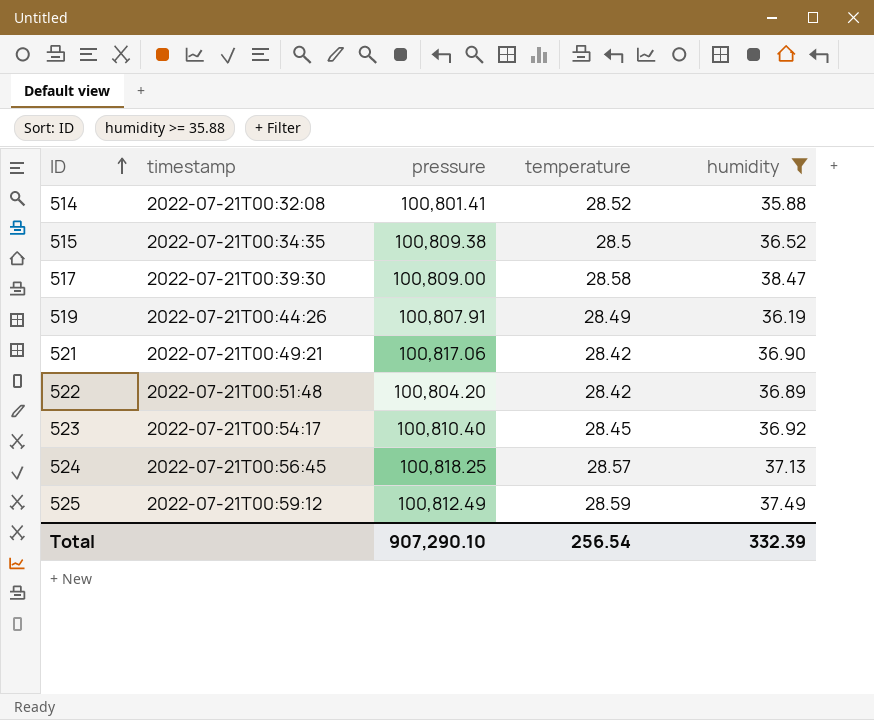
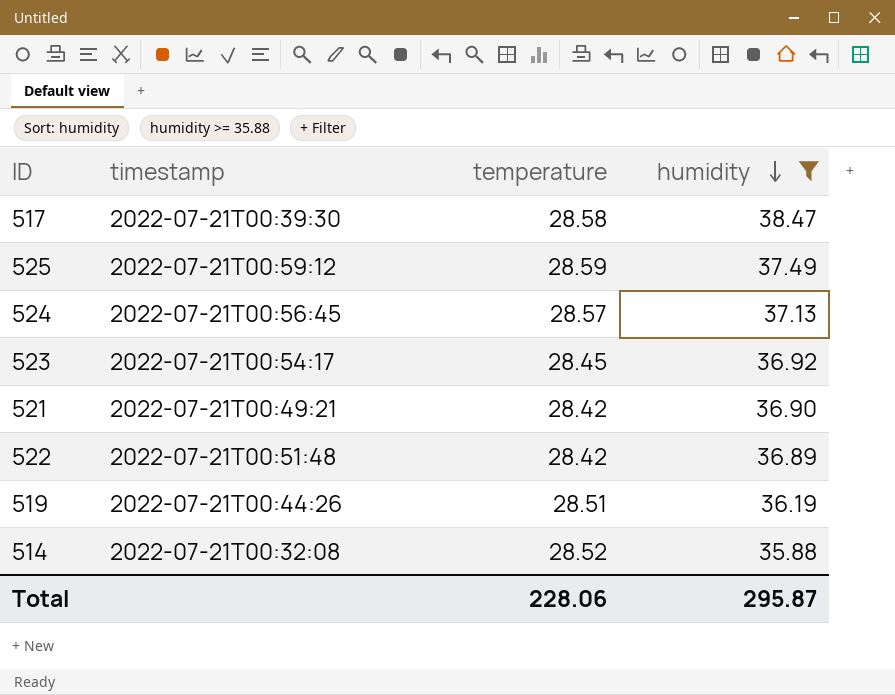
row order: ID ascending -> humidity descending
column pressure | position: 3 -> none
row 515: 2022-07-21T00:34:35 | 100,809.38 | 28.5 | 36.52 -> none
519 | temperature: 28.49 -> 28.51
Total | temperature: 256.54 -> 228.06
Total | humidity: 332.39 -> 295.87

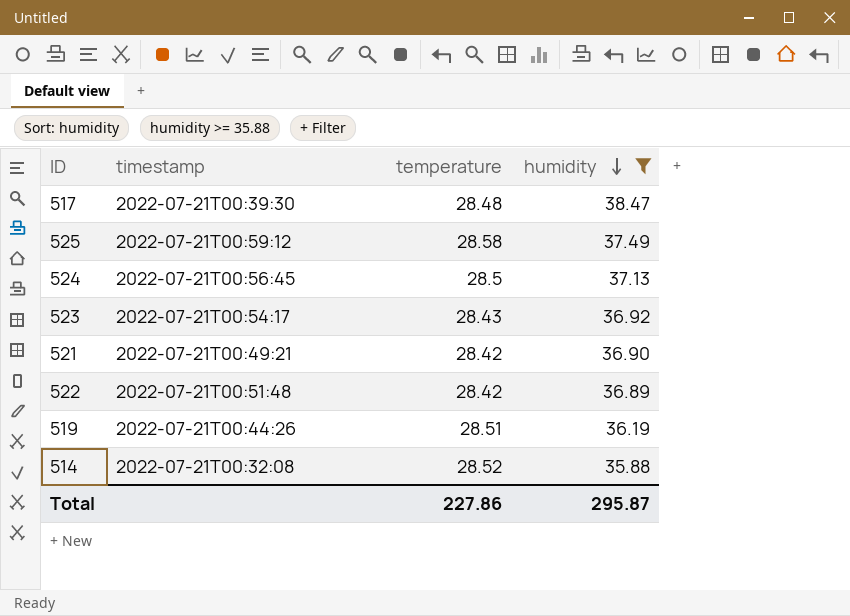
517 | temperature: 28.58 -> 28.48
525 | temperature: 28.59 -> 28.58
524 | temperature: 28.57 -> 28.5
523 | temperature: 28.45 -> 28.43
Total | temperature: 228.06 -> 227.86

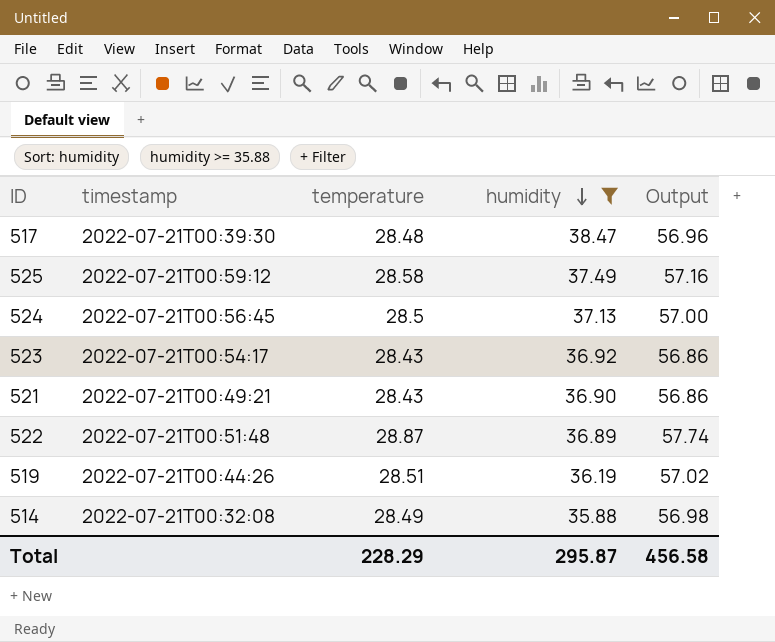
column Output | formula: none -> [temperature] * 2
521 | temperature: 28.42 -> 28.43
522 | temperature: 28.42 -> 28.87
514 | temperature: 28.52 -> 28.49
Total | temperature: 227.86 -> 228.29

